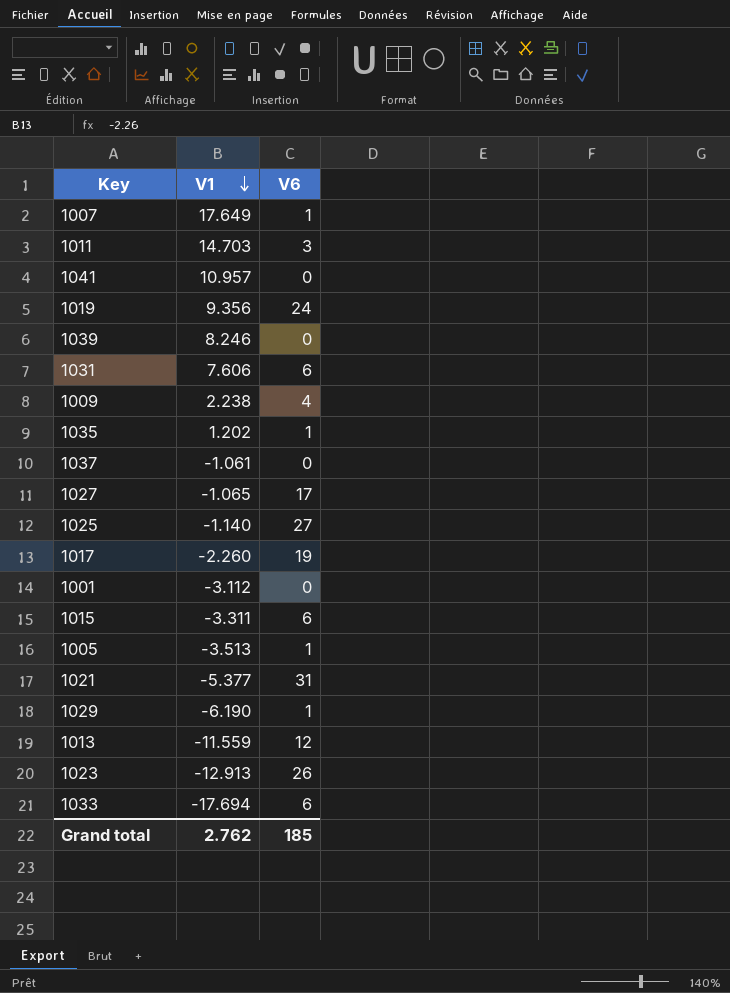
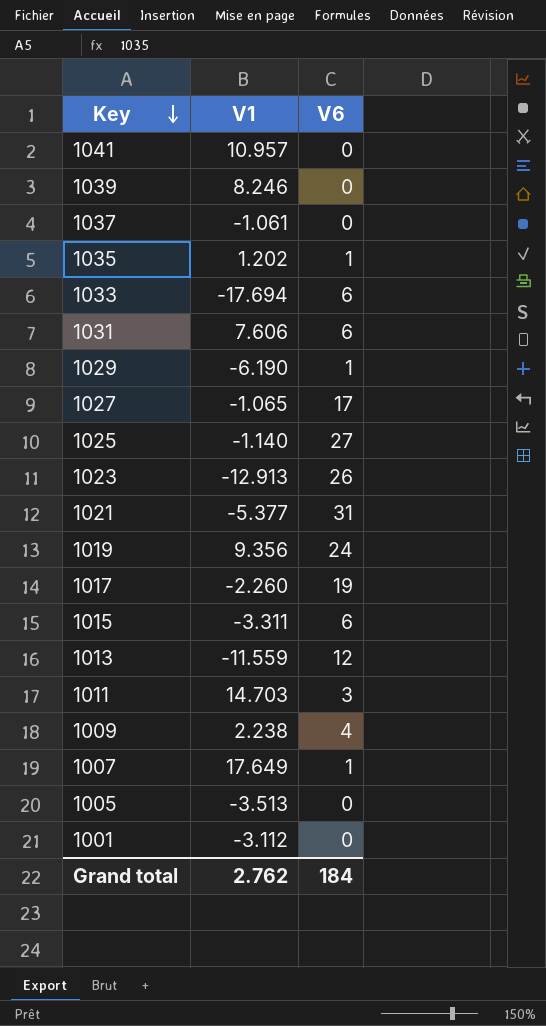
row order: V1 descending -> Key descending
1005 | V6: 1 -> 0
Grand total | V6: 185 -> 184

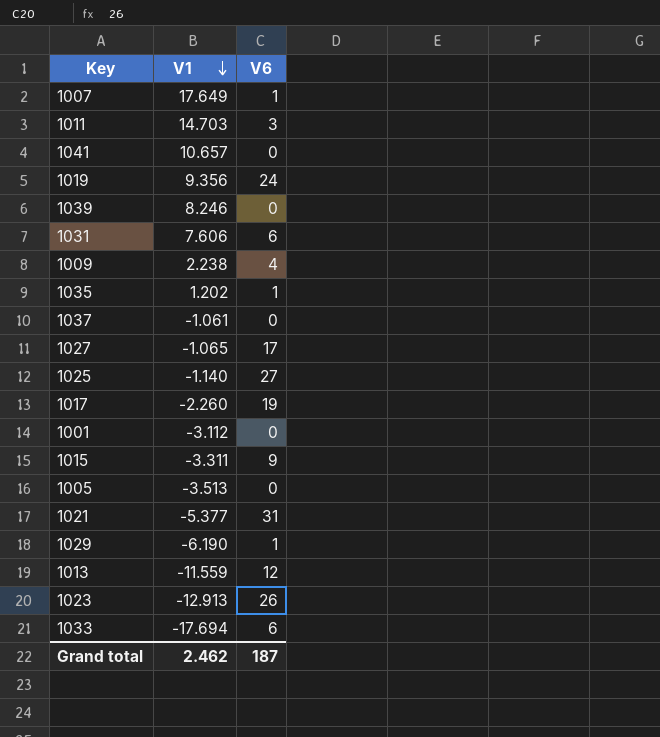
row order: Key descending -> V1 descending
1041 | V1: 10.957 -> 10.657
1015 | V6: 6 -> 9
Grand total | V1: 2.762 -> 2.462
Grand total | V6: 184 -> 187

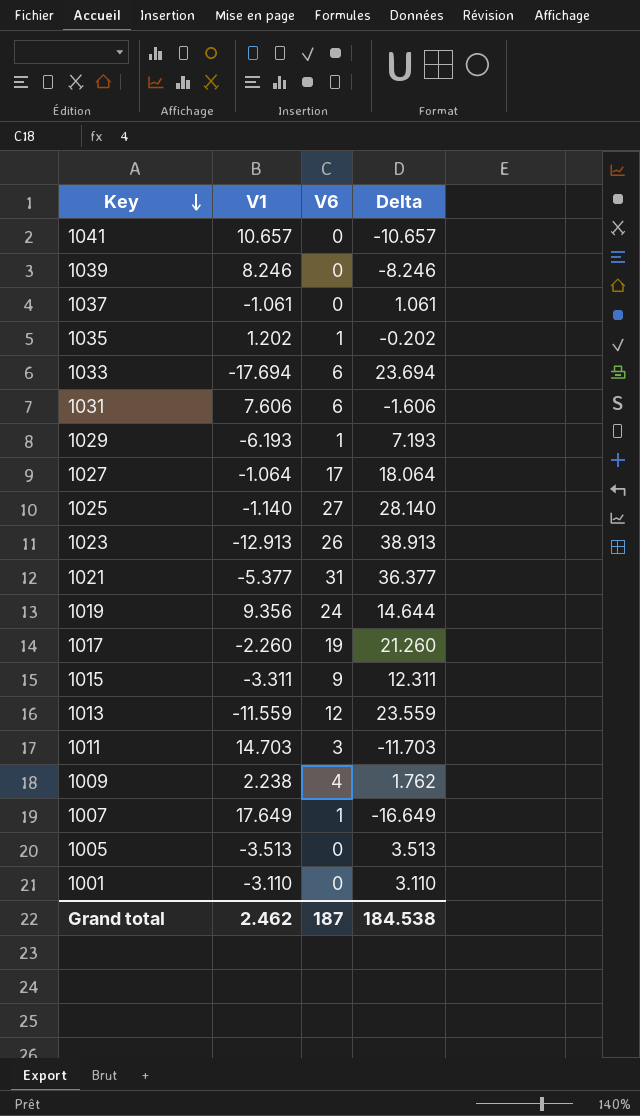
row order: V1 descending -> Key descending
column Delta | formula: none -> [V6] - [V1]
1029 | V1: -6.190 -> -6.193
1027 | V1: -1.065 -> -1.064
1001 | V1: -3.112 -> -3.110

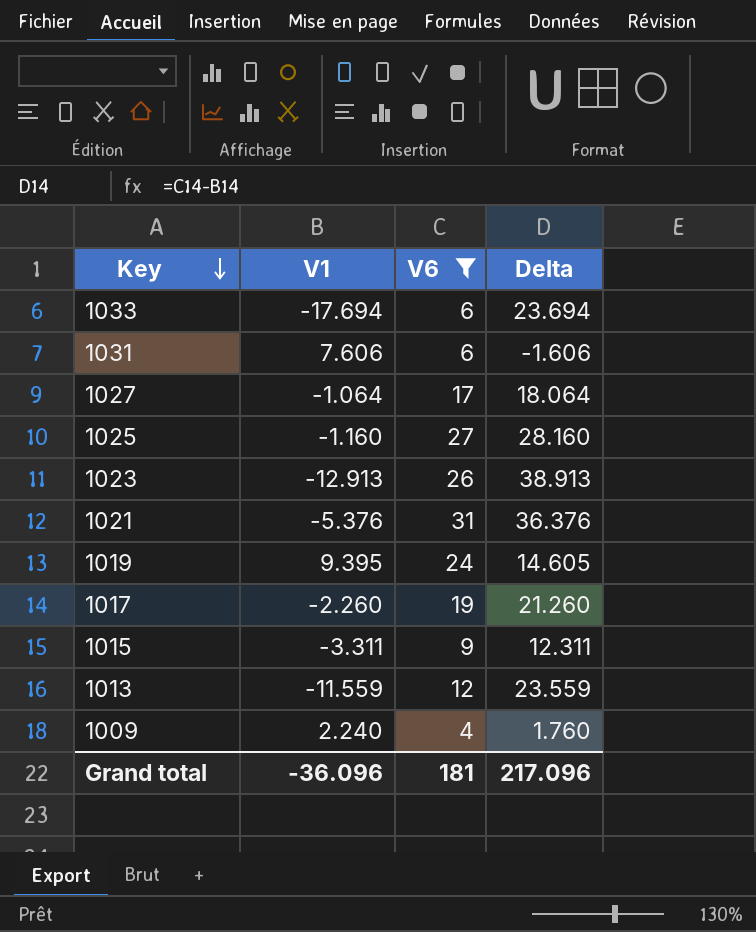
filter: none -> V6 >= 4
1025 | V1: -1.140 -> -1.160
1025 | Delta: 28.140 -> 28.160
1021 | V1: -5.377 -> -5.376
1021 | Delta: 36.377 -> 36.376
1019 | V1: 9.356 -> 9.395
1019 | Delta: 14.644 -> 14.605
1009 | V1: 2.238 -> 2.240
1009 | Delta: 1.762 -> 1.760
Grand total | V1: 2.462 -> -36.096
Grand total | V6: 187 -> 181
Grand total | Delta: 184.538 -> 217.096

